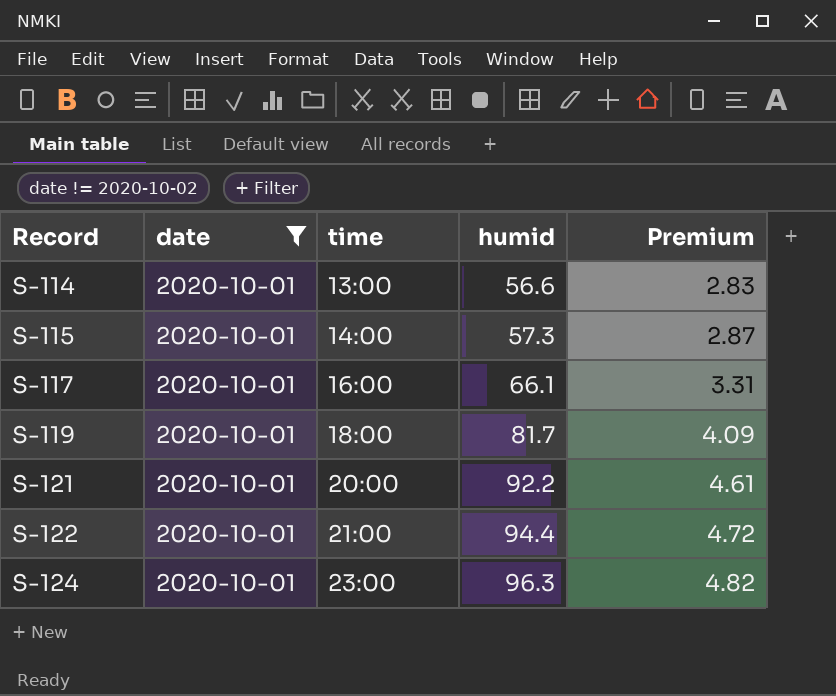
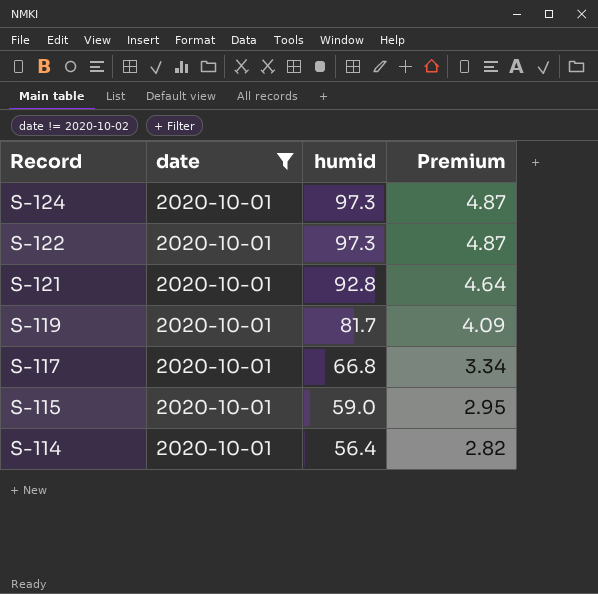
row order: Record ascending -> Record descending
column time | position: 3 -> none
S-124 | humid: 96.3 -> 97.3
S-124 | Premium: 4.82 -> 4.87
S-122 | humid: 94.4 -> 97.3
S-122 | Premium: 4.72 -> 4.87
S-121 | humid: 92.2 -> 92.8
S-121 | Premium: 4.61 -> 4.64
S-117 | humid: 66.1 -> 66.8
S-117 | Premium: 3.31 -> 3.34
S-115 | humid: 57.3 -> 59.0
S-115 | Premium: 2.87 -> 2.95
S-114 | humid: 56.6 -> 56.4
S-114 | Premium: 2.83 -> 2.82

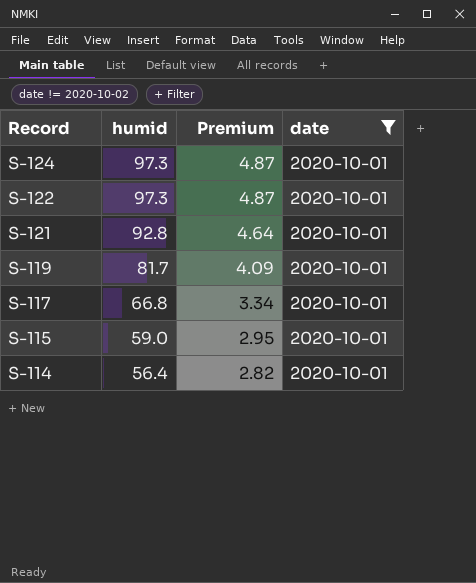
column date | position: 2 -> 4

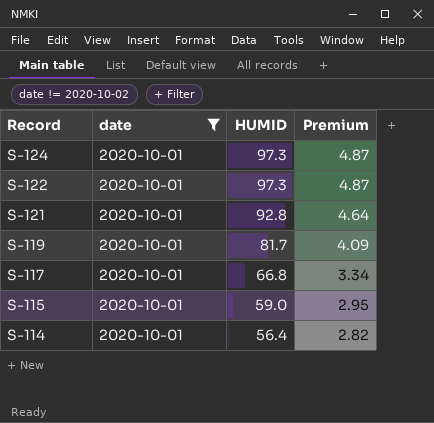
column date | position: 4 -> 2
column name: humid -> HUMID

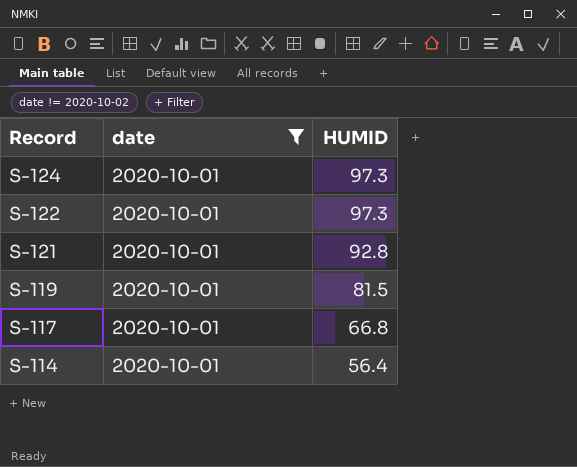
column Premium | formula: [HUMID] * 0.05 -> none
row S-115: 2020-10-01 | 59.0 | 2.95 -> none
S-119 | HUMID: 81.7 -> 81.5

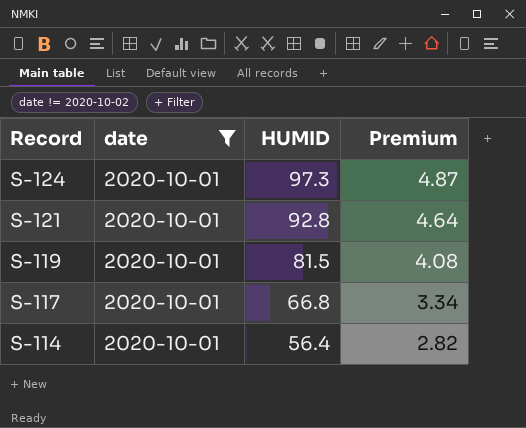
column Premium | formula: none -> [HUMID] * 0.05
row S-122: 2020-10-01 | 97.3 -> none

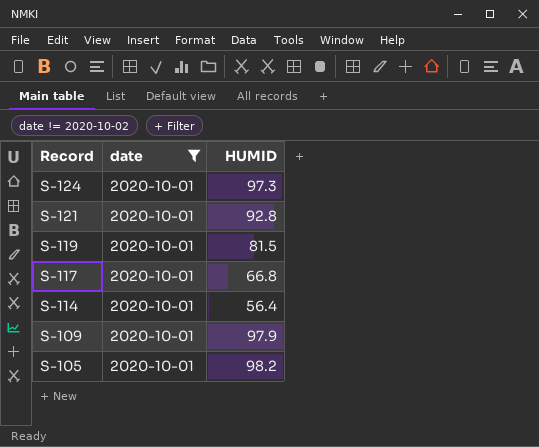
column Premium | formula: [HUMID] * 0.05 -> none
row S-109: none -> 2020-10-01 | 97.9
row S-105: none -> 2020-10-01 | 98.2

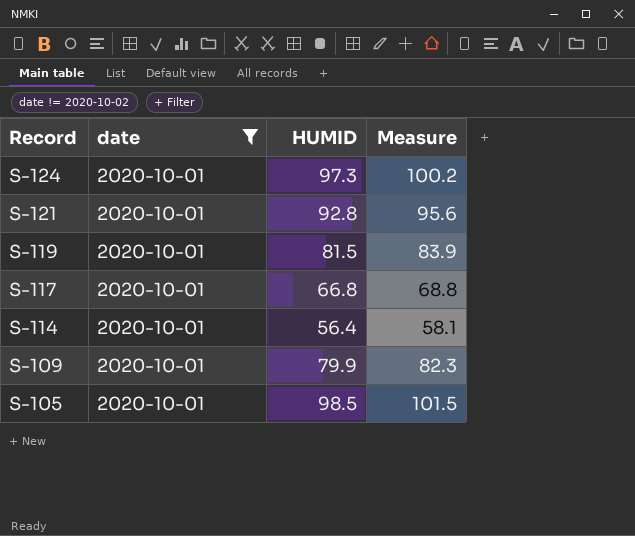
column Measure | formula: none -> [HUMID] * 1.03
S-109 | HUMID: 97.9 -> 79.9
S-105 | HUMID: 98.2 -> 98.5

